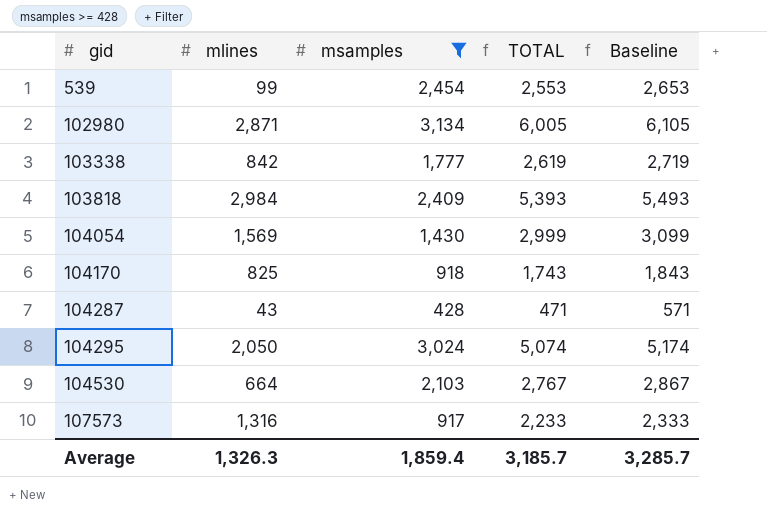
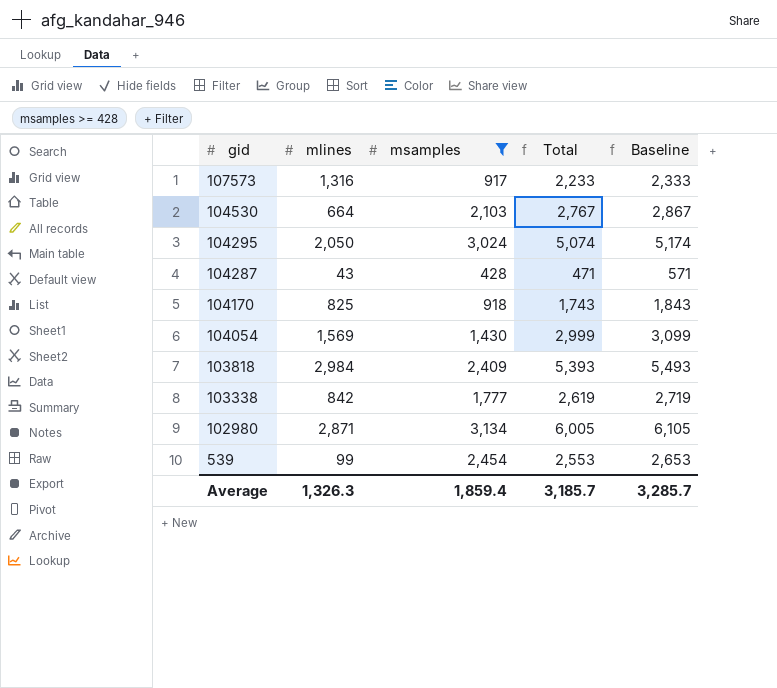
row order: gid ascending -> gid descending
column name: TOTAL -> Total

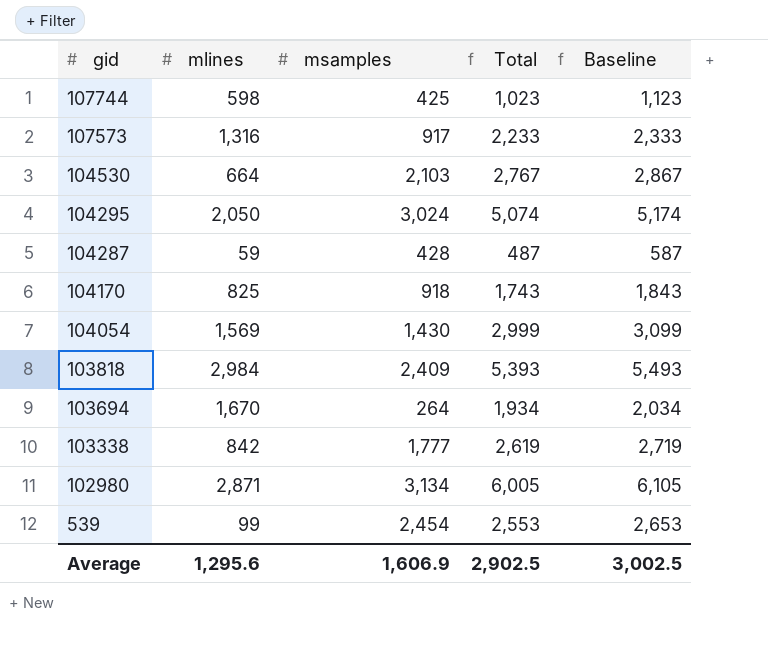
filter: msamples >= 428 -> none
104287 | mlines: 43 -> 59
104287 | Total: 471 -> 487
104287 | Baseline: 571 -> 587
Average | mlines: 1,326.3 -> 1,295.6
Average | msamples: 1,859.4 -> 1,606.9
Average | Total: 3,185.7 -> 2,902.5
Average | Baseline: 3,285.7 -> 3,002.5

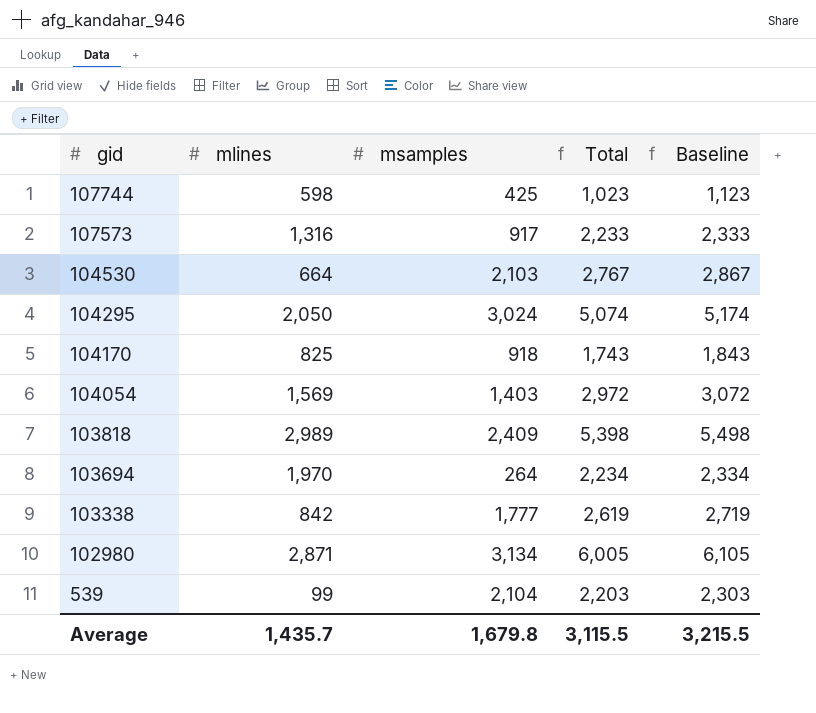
row 104287: 59 | 428 | 487 | 587 -> none
104054 | msamples: 1,430 -> 1,403
104054 | Total: 2,999 -> 2,972
104054 | Baseline: 3,099 -> 3,072
103818 | mlines: 2,984 -> 2,989
103818 | Total: 5,393 -> 5,398
103818 | Baseline: 5,493 -> 5,498
103694 | mlines: 1,670 -> 1,970
103694 | Total: 1,934 -> 2,234
103694 | Baseline: 2,034 -> 2,334
539 | msamples: 2,454 -> 2,104
539 | Total: 2,553 -> 2,203
539 | Baseline: 2,653 -> 2,303
Average | mlines: 1,295.6 -> 1,435.7
Average | msamples: 1,606.9 -> 1,679.8
Average | Total: 2,902.5 -> 3,115.5
Average | Baseline: 3,002.5 -> 3,215.5

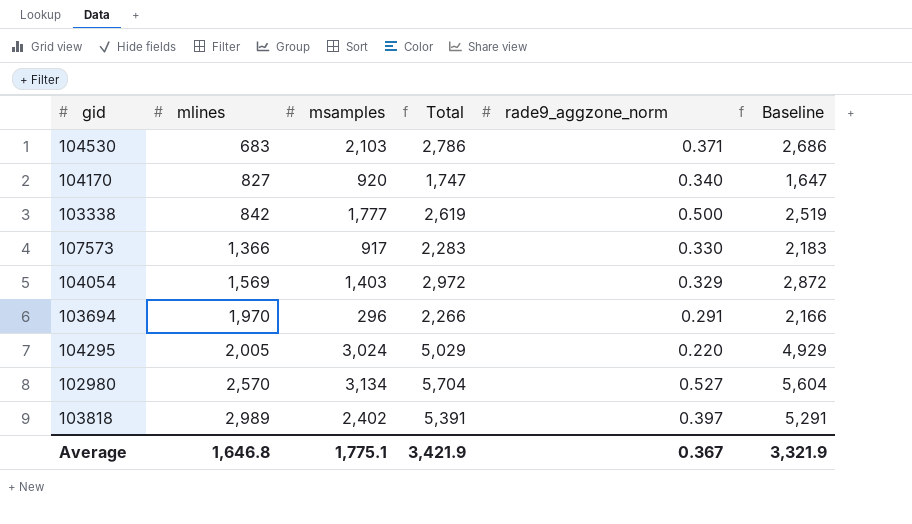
row order: gid descending -> mlines ascending
column rade9_aggzone_norm | position: none -> 5
column Baseline | formula: [Total] + 100 -> [Total] - 100
row 107744: 598 | 425 | 1,023 | 1,123 -> none
row 539: 99 | 2,104 | 2,203 | 2,303 -> none
104530 | mlines: 664 -> 683
104530 | Total: 2,767 -> 2,786
104170 | mlines: 825 -> 827
104170 | msamples: 918 -> 920
104170 | Total: 1,743 -> 1,747
107573 | mlines: 1,316 -> 1,366
107573 | Total: 2,233 -> 2,283
103694 | msamples: 264 -> 296
103694 | Total: 2,234 -> 2,266
104295 | mlines: 2,050 -> 2,005
104295 | Total: 5,074 -> 5,029
102980 | mlines: 2,871 -> 2,570
102980 | Total: 6,005 -> 5,704
103818 | msamples: 2,409 -> 2,402
103818 | Total: 5,398 -> 5,391
Average | mlines: 1,435.7 -> 1,646.8
Average | msamples: 1,679.8 -> 1,775.1
Average | Total: 3,115.5 -> 3,421.9
Average | Baseline: 3,215.5 -> 3,321.9

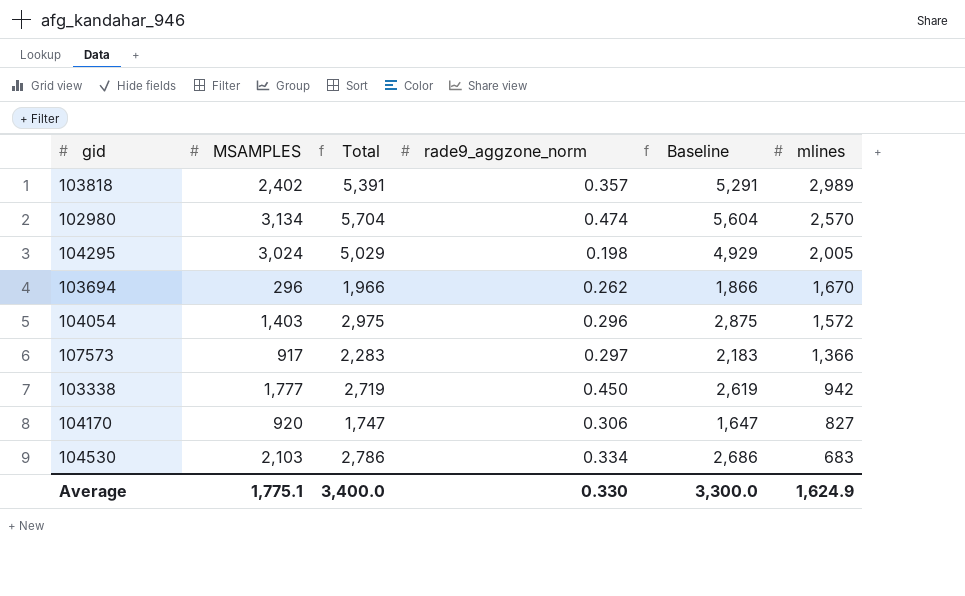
row order: mlines ascending -> mlines descending
column name: msamples -> MSAMPLES
column mlines | position: 2 -> 6
103818 | rade9_aggzone_norm: 0.397 -> 0.357
102980 | rade9_aggzone_norm: 0.527 -> 0.474
104295 | rade9_aggzone_norm: 0.220 -> 0.198
103694 | Total: 2,266 -> 1,966
103694 | rade9_aggzone_norm: 0.291 -> 0.262
103694 | Baseline: 2,166 -> 1,866
103694 | mlines: 1,970 -> 1,670
104054 | Total: 2,972 -> 2,975
104054 | rade9_aggzone_norm: 0.329 -> 0.296
104054 | Baseline: 2,872 -> 2,875
104054 | mlines: 1,569 -> 1,572
107573 | rade9_aggzone_norm: 0.330 -> 0.297
103338 | Total: 2,619 -> 2,719
103338 | rade9_aggzone_norm: 0.500 -> 0.450
103338 | Baseline: 2,519 -> 2,619
103338 | mlines: 842 -> 942
104170 | rade9_aggzone_norm: 0.340 -> 0.306
104530 | rade9_aggzone_norm: 0.371 -> 0.334
Average | Total: 3,421.9 -> 3,400.0
Average | rade9_aggzone_norm: 0.367 -> 0.330
Average | Baseline: 3,321.9 -> 3,300.0
Average | mlines: 1,646.8 -> 1,624.9

